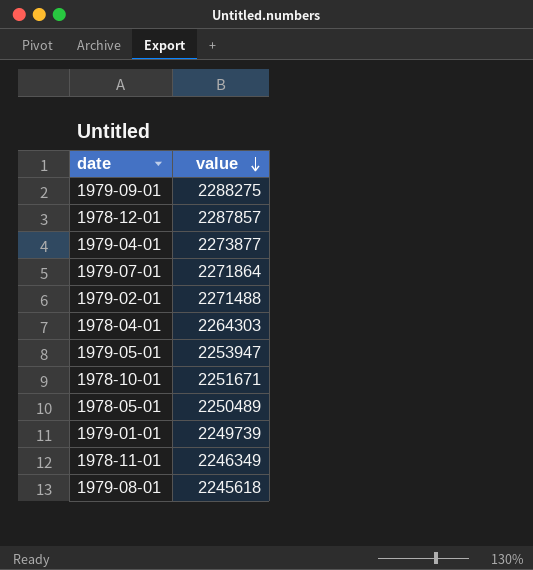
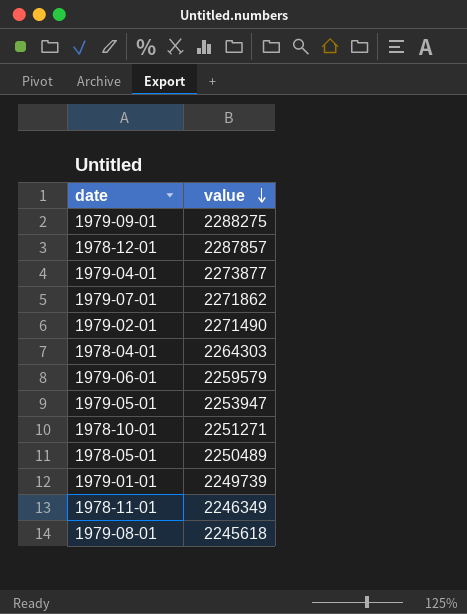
1979-07-01 | value: 2271864 -> 2271862
1979-02-01 | value: 2271488 -> 2271490
row 1979-06-01: none -> 2259579
1978-10-01 | value: 2251671 -> 2251271

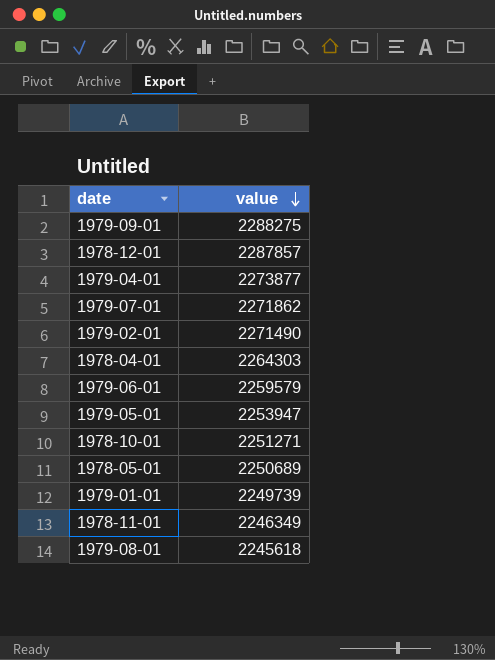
1978-05-01 | value: 2250489 -> 2250689

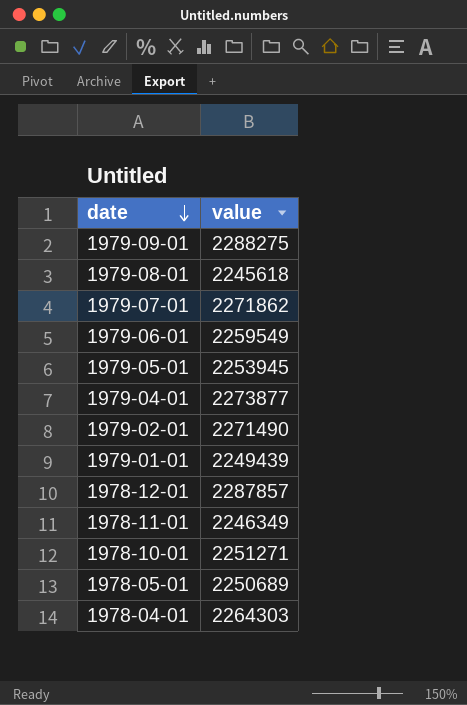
row order: value descending -> date descending
1979-06-01 | value: 2259579 -> 2259549
1979-05-01 | value: 2253947 -> 2253945
1979-01-01 | value: 2249739 -> 2249439

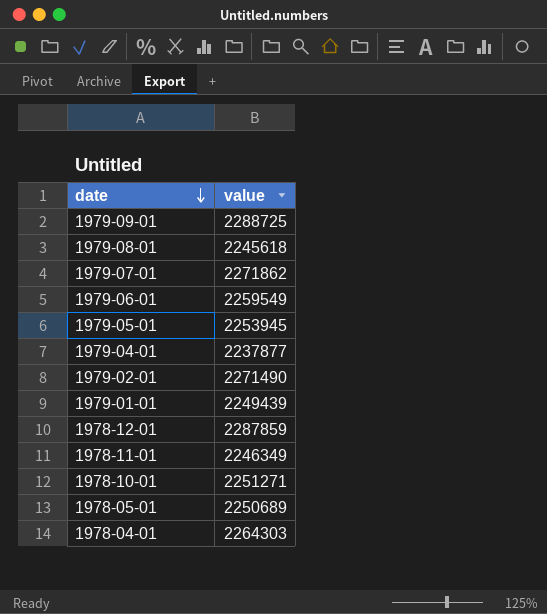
1979-09-01 | value: 2288275 -> 2288725
1979-04-01 | value: 2273877 -> 2237877
1978-12-01 | value: 2287857 -> 2287859

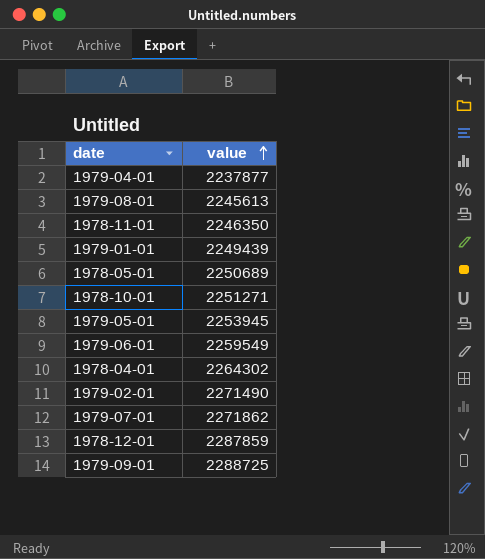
row order: date descending -> value ascending
1979-08-01 | value: 2245618 -> 2245613
1978-11-01 | value: 2246349 -> 2246350
1978-04-01 | value: 2264303 -> 2264302

